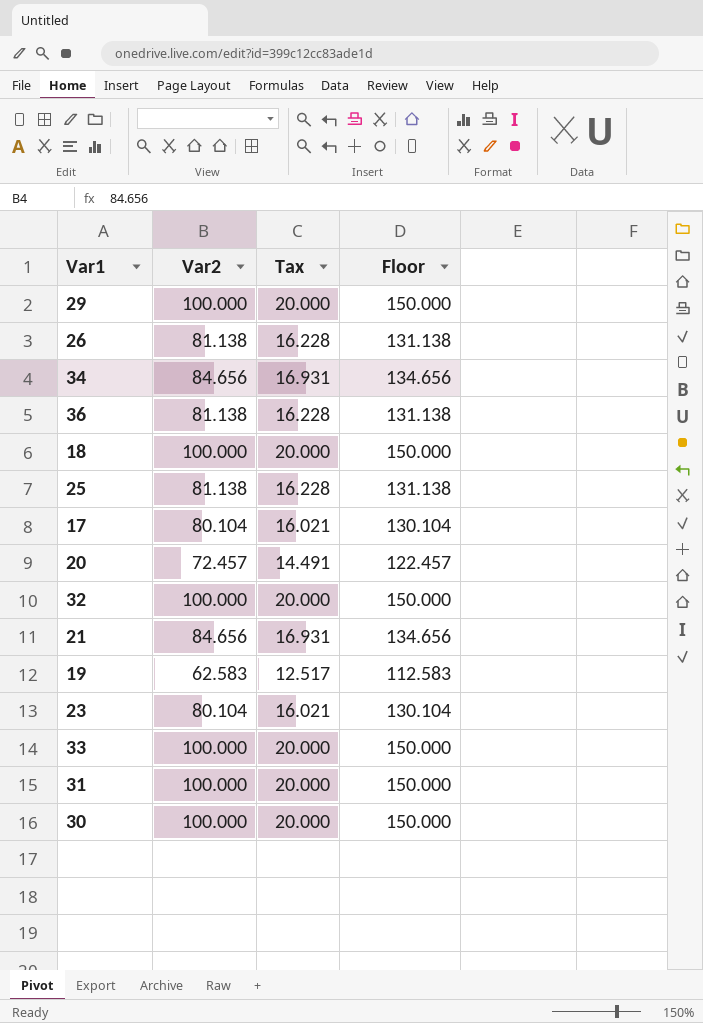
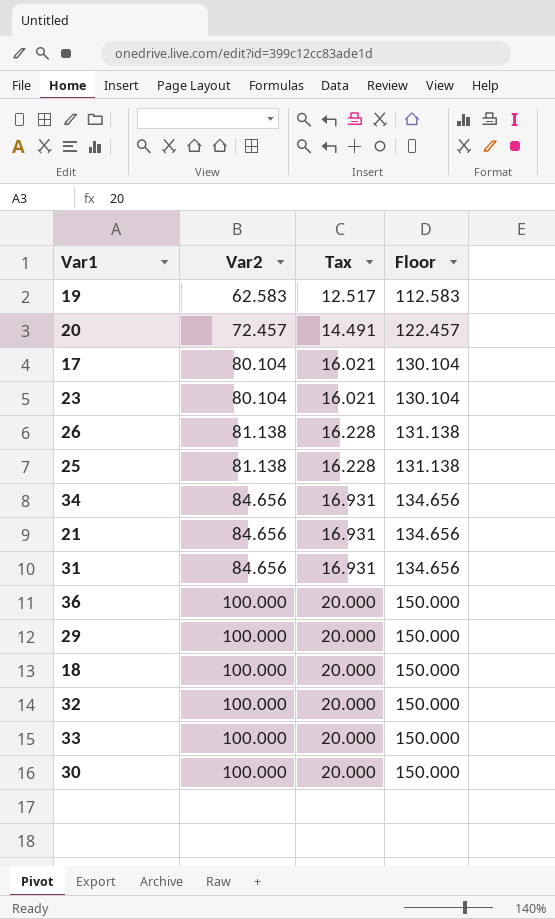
row order: none -> Var2 ascending
31 | Var2: 100.000 -> 84.656
31 | Tax: 20.000 -> 16.931
31 | Floor: 150.000 -> 134.656
36 | Var2: 81.138 -> 100.000
36 | Tax: 16.228 -> 20.000
36 | Floor: 131.138 -> 150.000

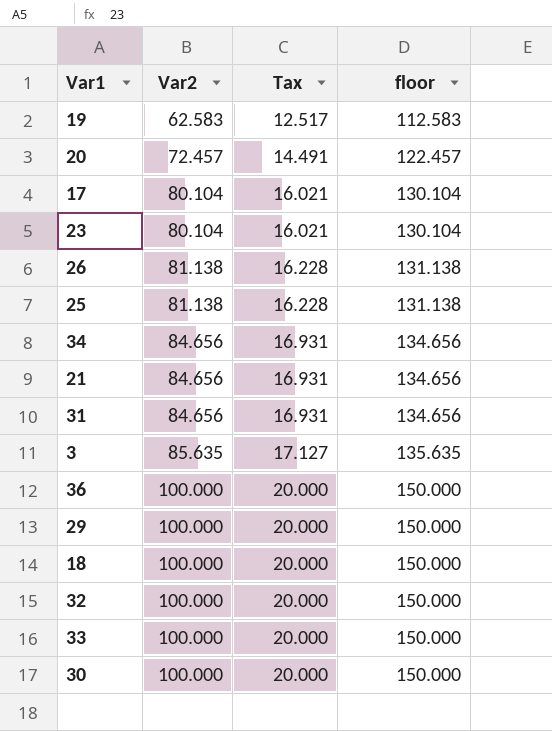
column name: Floor -> floor
row 3: none -> 85.635 | 17.127 | 135.635

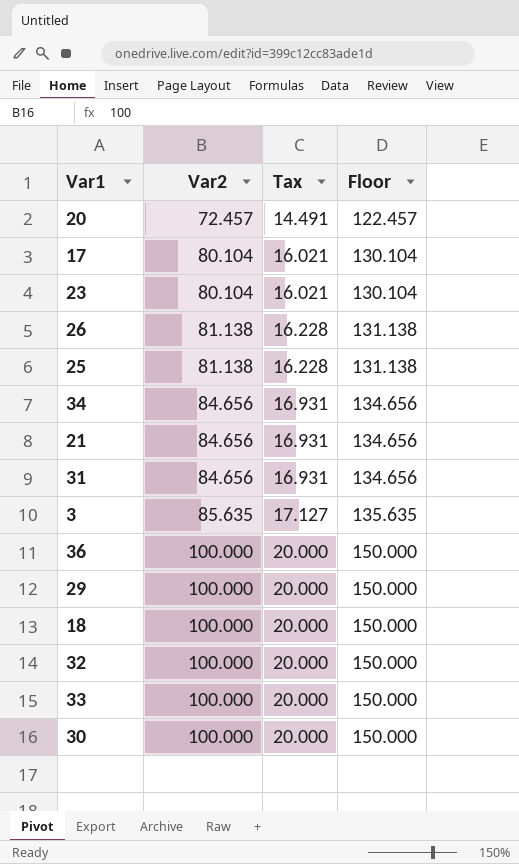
column name: floor -> Floor
row 19: 62.583 | 12.517 | 112.583 -> none

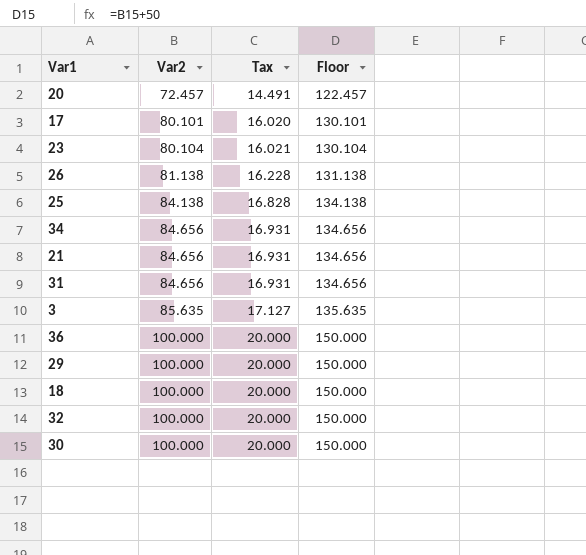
row 33: 100.000 | 20.000 | 150.000 -> none
17 | Var2: 80.104 -> 80.101
17 | Tax: 16.021 -> 16.020
17 | Floor: 130.104 -> 130.101
25 | Var2: 81.138 -> 84.138
25 | Tax: 16.228 -> 16.828
25 | Floor: 131.138 -> 134.138

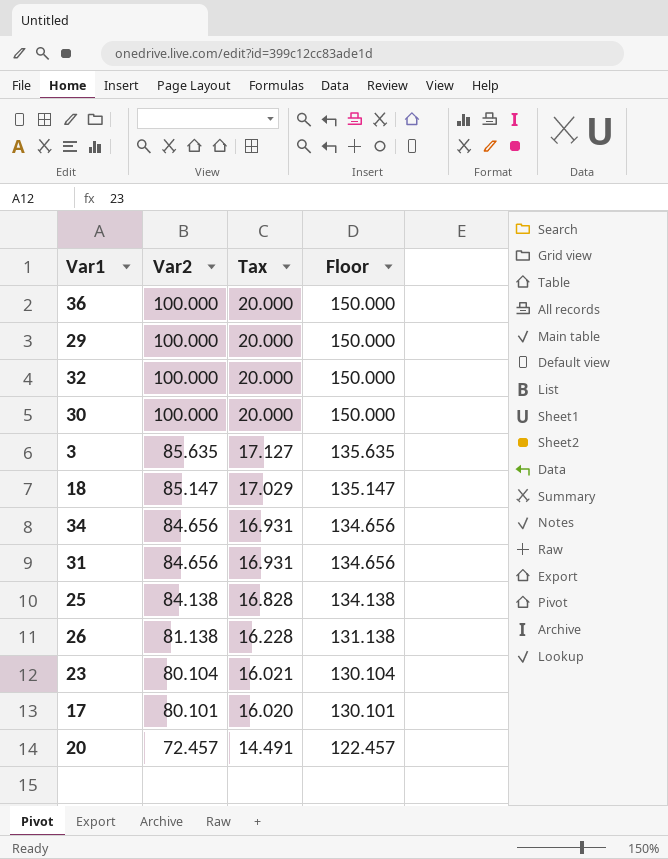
row order: Var2 ascending -> Var2 descending
row 21: 84.656 | 16.931 | 134.656 -> none
18 | Var2: 100.000 -> 85.147
18 | Tax: 20.000 -> 17.029
18 | Floor: 150.000 -> 135.147

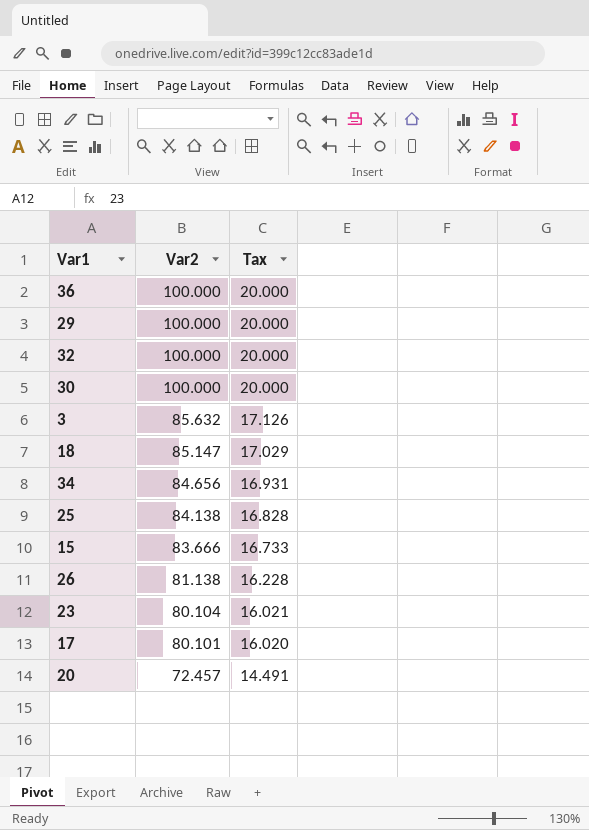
column Floor | formula: [Var2] + 50 -> none
row 31: 84.656 | 16.931 | 134.656 -> none
3 | Var2: 85.635 -> 85.632
3 | Tax: 17.127 -> 17.126
row 15: none -> 83.666 | 16.733

